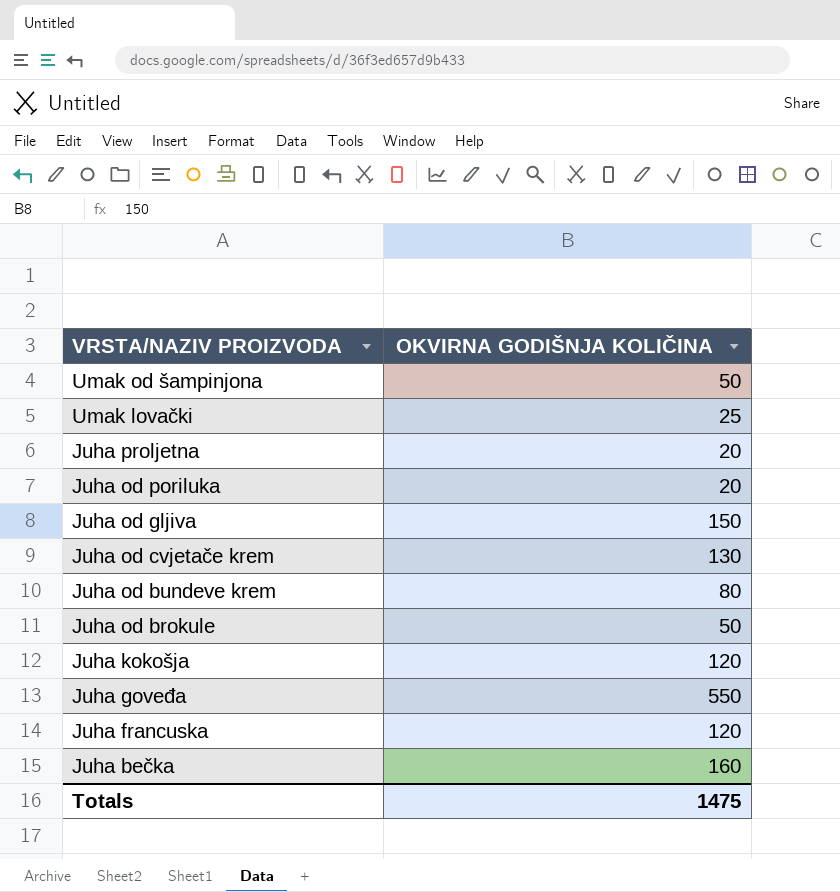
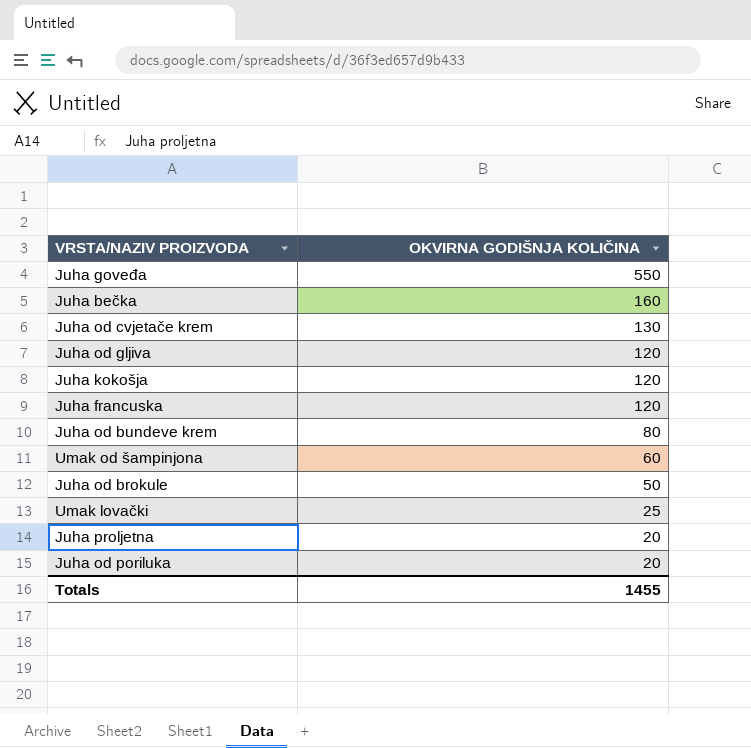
row order: VRSTA/NAZIV PROIZVODA descending -> OKVIRNA GODIŠNJA KOLIČINA descending
Juha od gljiva | OKVIRNA GODIŠNJA KOLIČINA: 150 -> 120
Umak od šampinjona | OKVIRNA GODIŠNJA KOLIČINA: 50 -> 60
Totals | OKVIRNA GODIŠNJA KOLIČINA: 1475 -> 1455

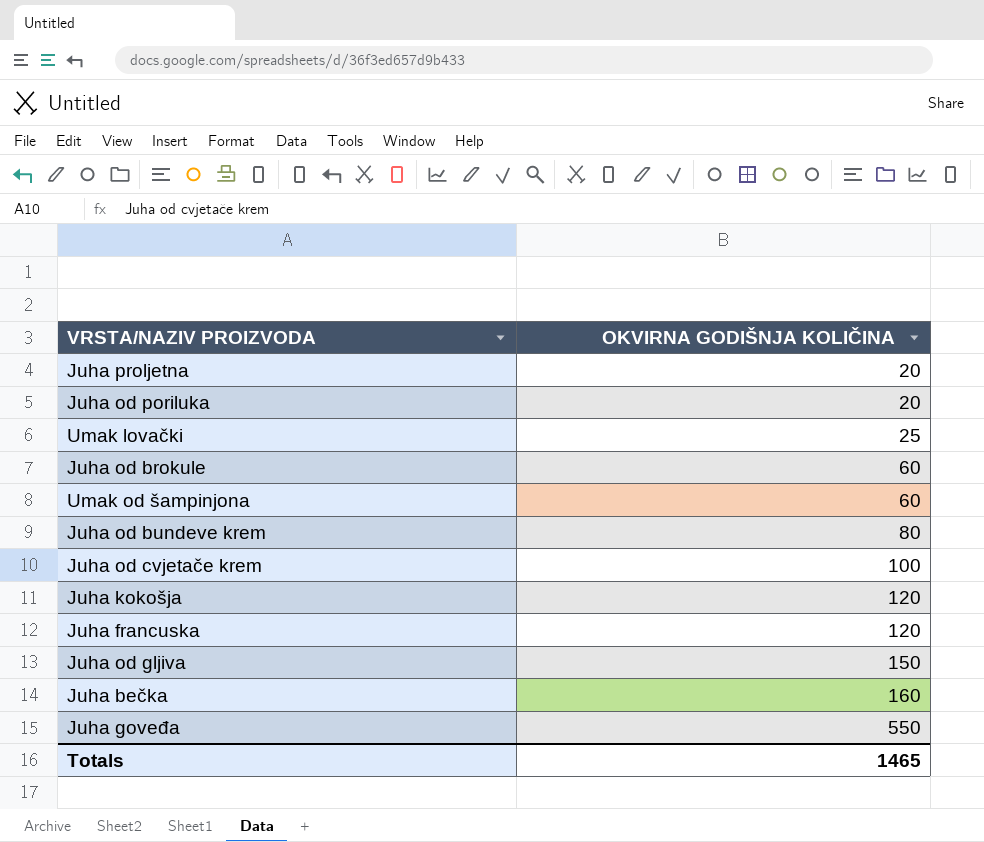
row order: OKVIRNA GODIŠNJA KOLIČINA descending -> OKVIRNA GODIŠNJA KOLIČINA ascending
Juha od brokule | OKVIRNA GODIŠNJA KOLIČINA: 50 -> 60
Juha od cvjetače krem | OKVIRNA GODIŠNJA KOLIČINA: 130 -> 100
Juha od gljiva | OKVIRNA GODIŠNJA KOLIČINA: 120 -> 150
Totals | OKVIRNA GODIŠNJA KOLIČINA: 1455 -> 1465

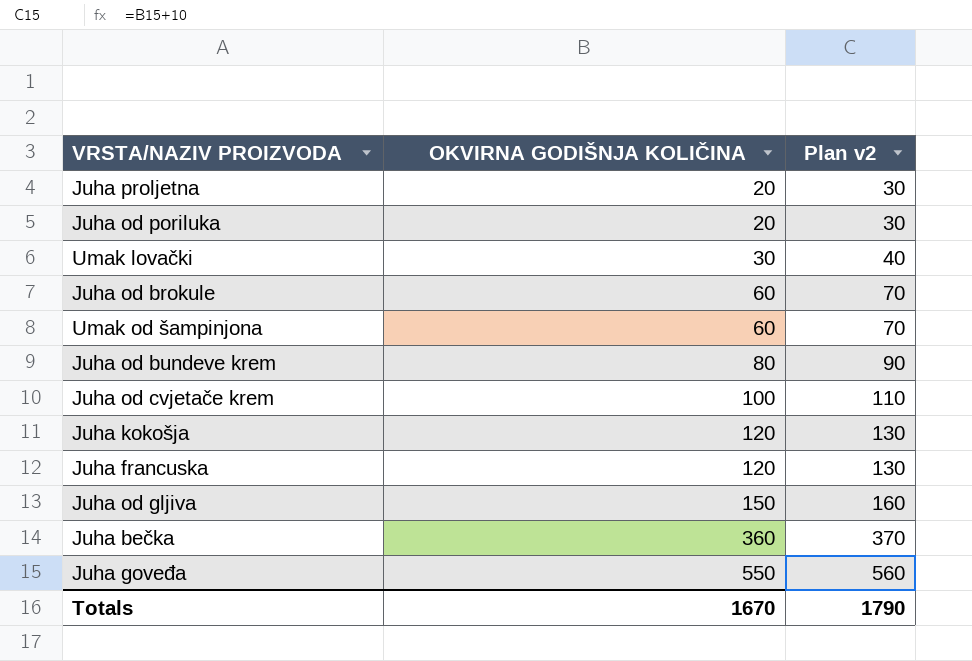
column Plan v2 | formula: none -> [OKVIRNA GODIŠNJA KOLIČINA] + 10
Umak lovački | OKVIRNA GODIŠNJA KOLIČINA: 25 -> 30
Juha bečka | OKVIRNA GODIŠNJA KOLIČINA: 160 -> 360
Totals | OKVIRNA GODIŠNJA KOLIČINA: 1465 -> 1670

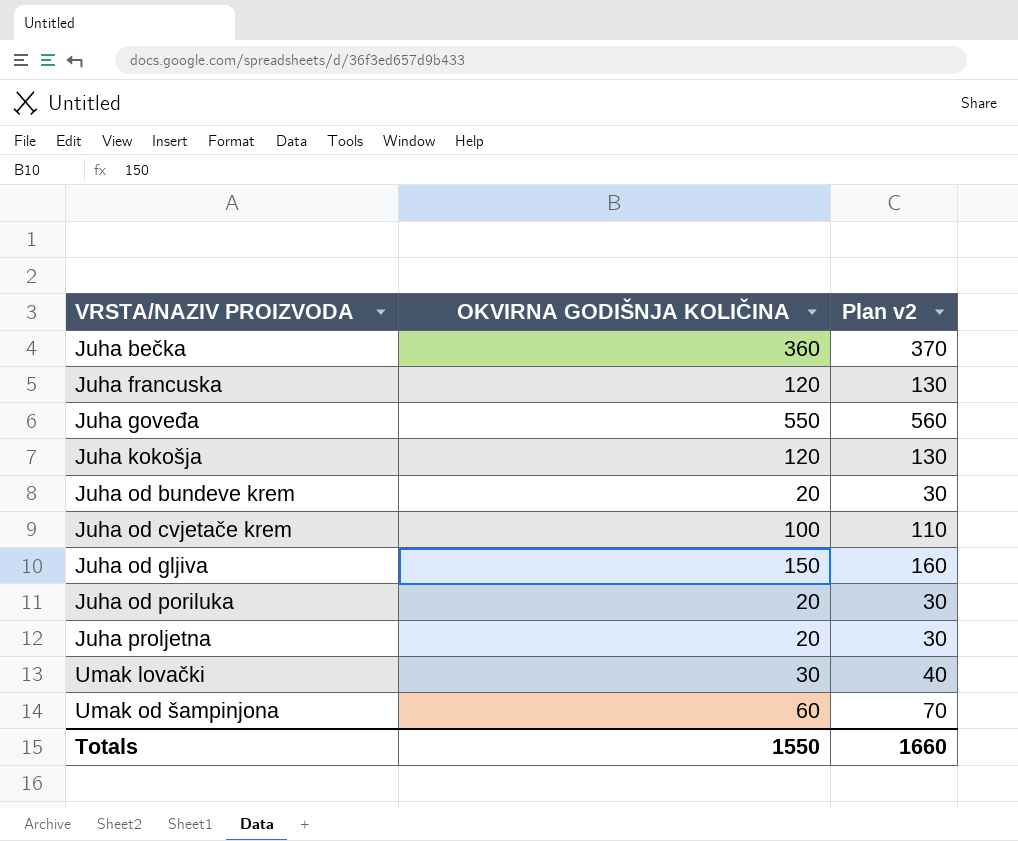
row order: OKVIRNA GODIŠNJA KOLIČINA ascending -> VRSTA/NAZIV PROIZVODA ascending
row Juha od brokule: 60 | 70 -> none
Juha od bundeve krem | OKVIRNA GODIŠNJA KOLIČINA: 80 -> 20
Juha od bundeve krem | Plan v2: 90 -> 30
Totals | OKVIRNA GODIŠNJA KOLIČINA: 1670 -> 1550
Totals | Plan v2: 1790 -> 1660

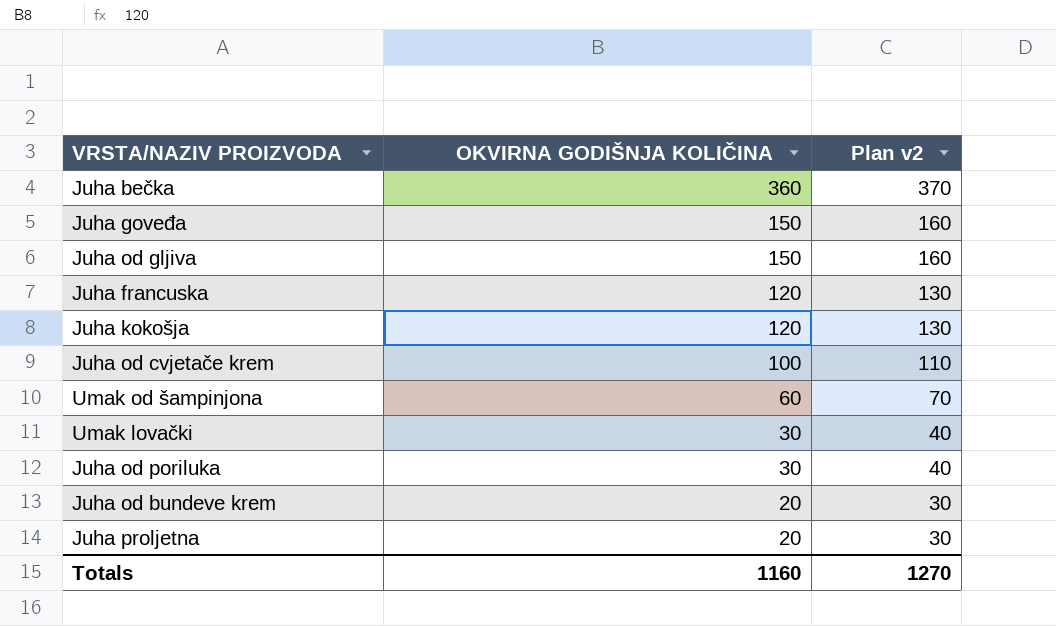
row order: VRSTA/NAZIV PROIZVODA ascending -> OKVIRNA GODIŠNJA KOLIČINA descending
Juha goveđa | OKVIRNA GODIŠNJA KOLIČINA: 550 -> 150
Juha goveđa | Plan v2: 560 -> 160
Juha od poriluka | OKVIRNA GODIŠNJA KOLIČINA: 20 -> 30
Juha od poriluka | Plan v2: 30 -> 40
Totals | OKVIRNA GODIŠNJA KOLIČINA: 1550 -> 1160
Totals | Plan v2: 1660 -> 1270

